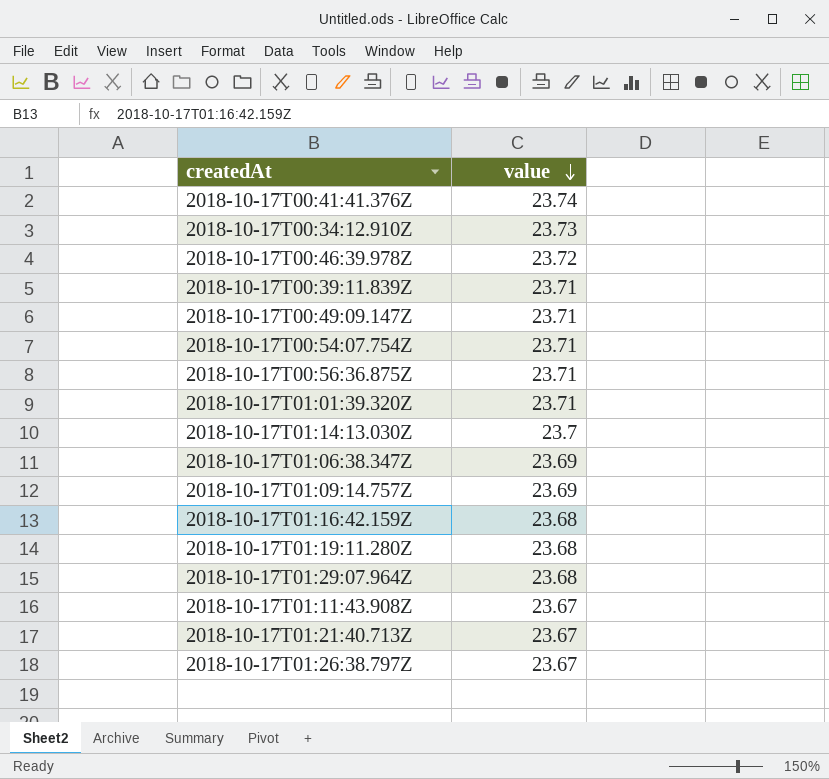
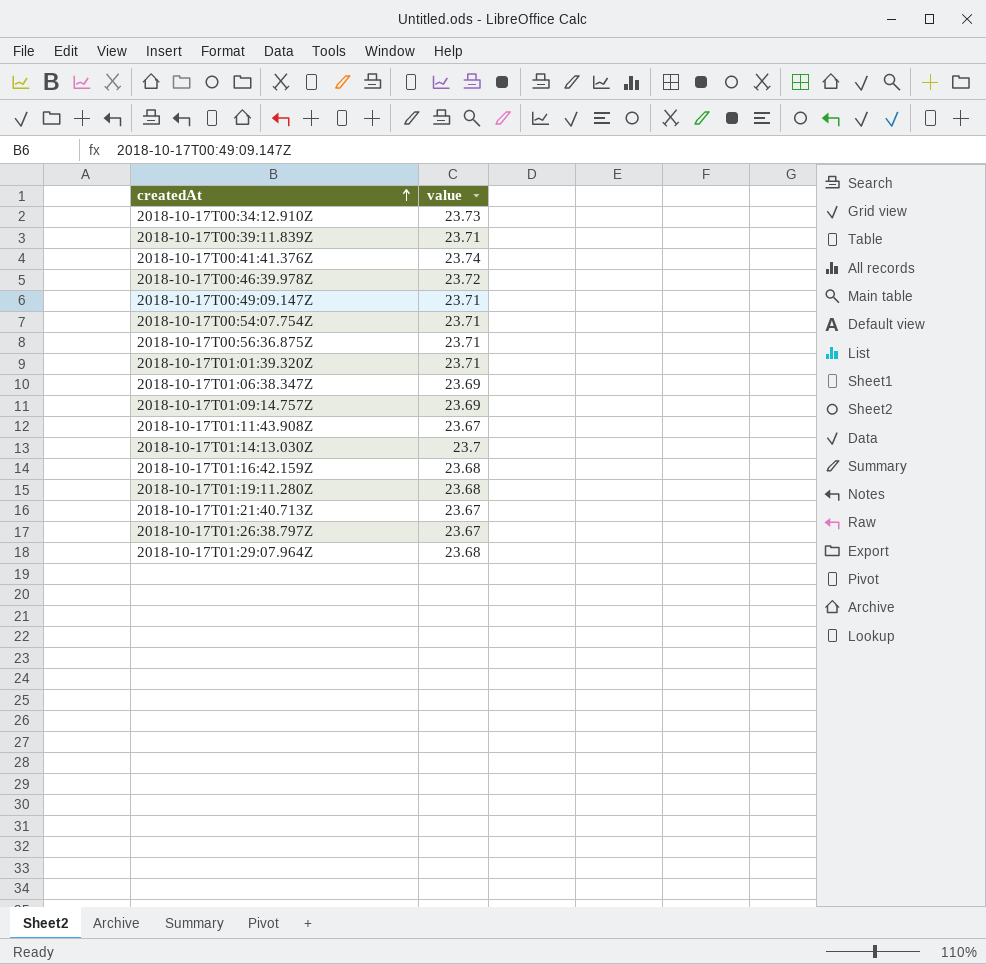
row order: value descending -> createdAt ascending

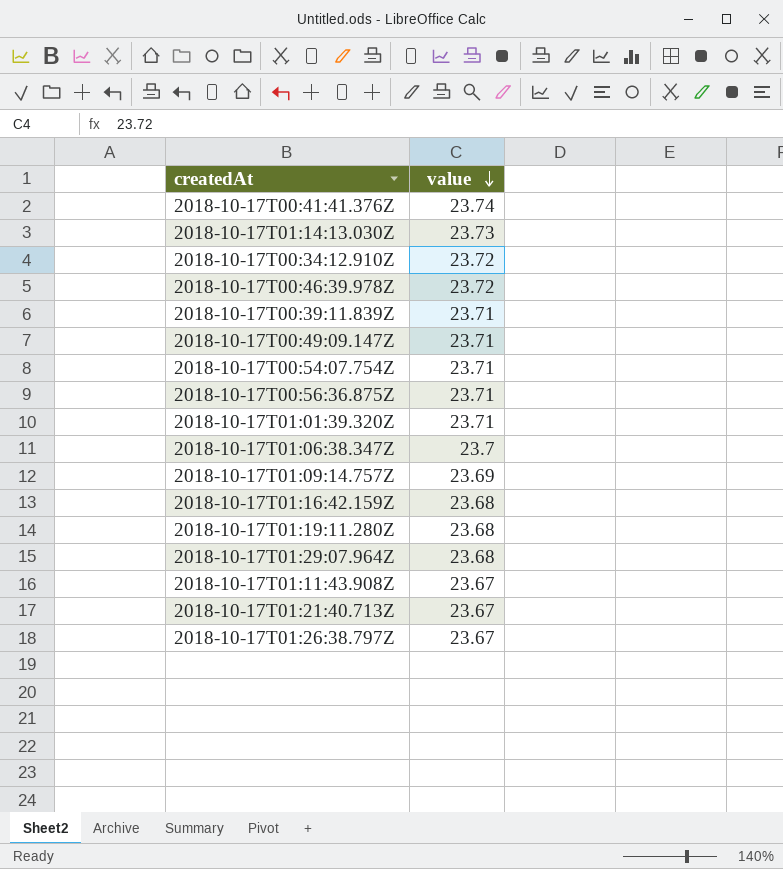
row order: createdAt ascending -> value descending
2018-10-17T01:14:13.030Z | value: 23.7 -> 23.73
2018-10-17T00:34:12.910Z | value: 23.73 -> 23.72
2018-10-17T01:06:38.347Z | value: 23.69 -> 23.7

